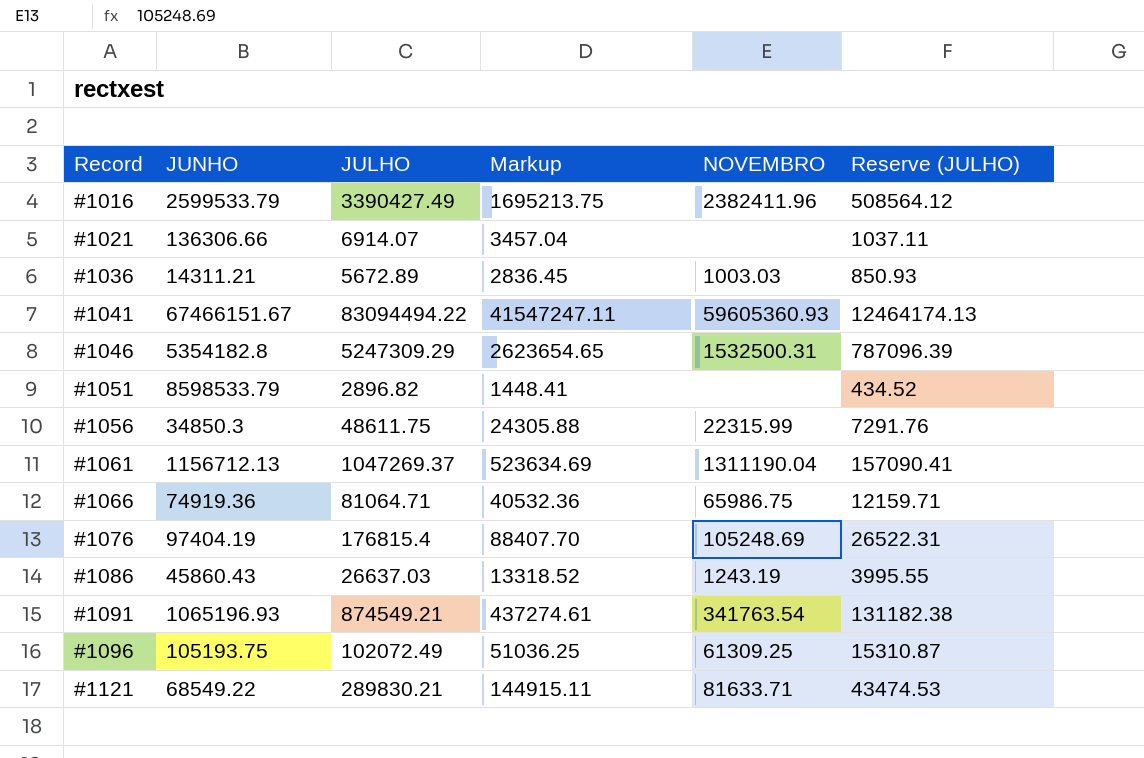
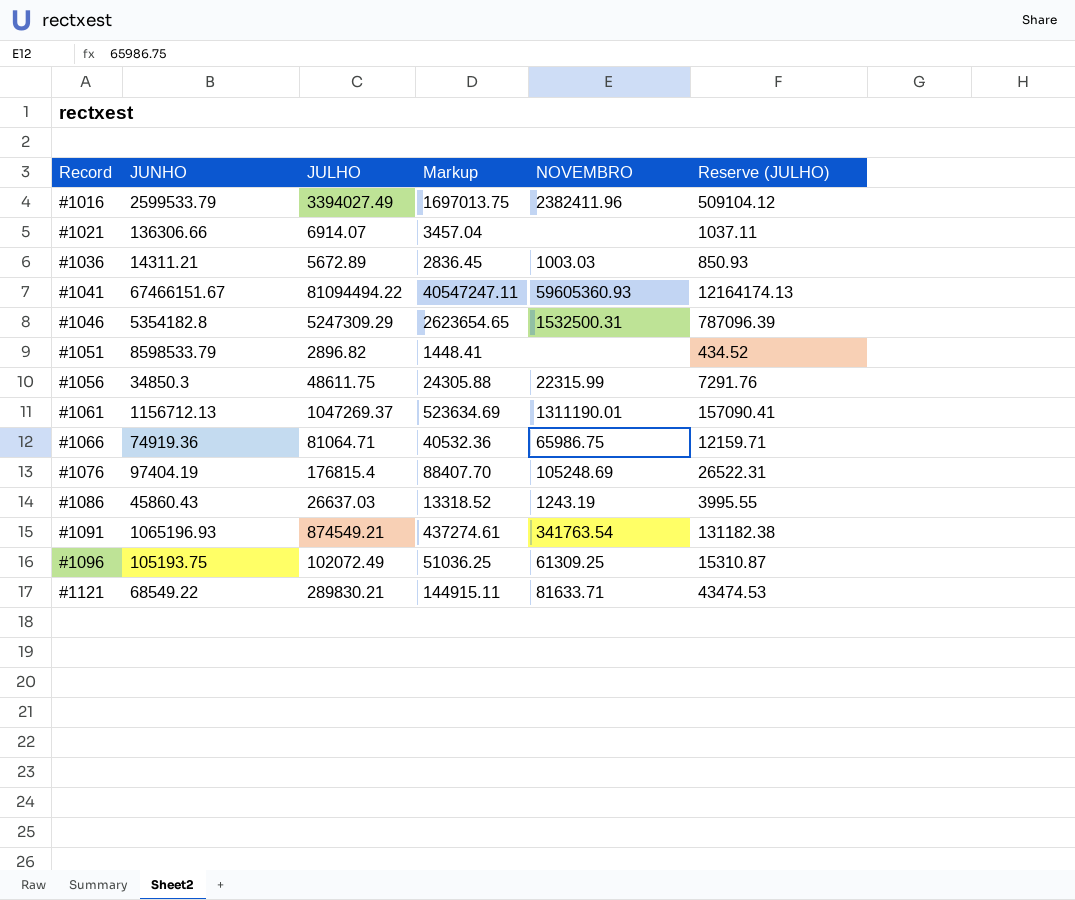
#1016 | JULHO: 3390427.49 -> 3394027.49
#1016 | Markup: 1695213.75 -> 1697013.75
#1016 | Reserve (JULHO): 508564.12 -> 509104.12
#1041 | JULHO: 83094494.22 -> 81094494.22
#1041 | Markup: 41547247.11 -> 40547247.11
#1041 | Reserve (JULHO): 12464174.13 -> 12164174.13
#1061 | NOVEMBRO: 1311190.04 -> 1311190.01

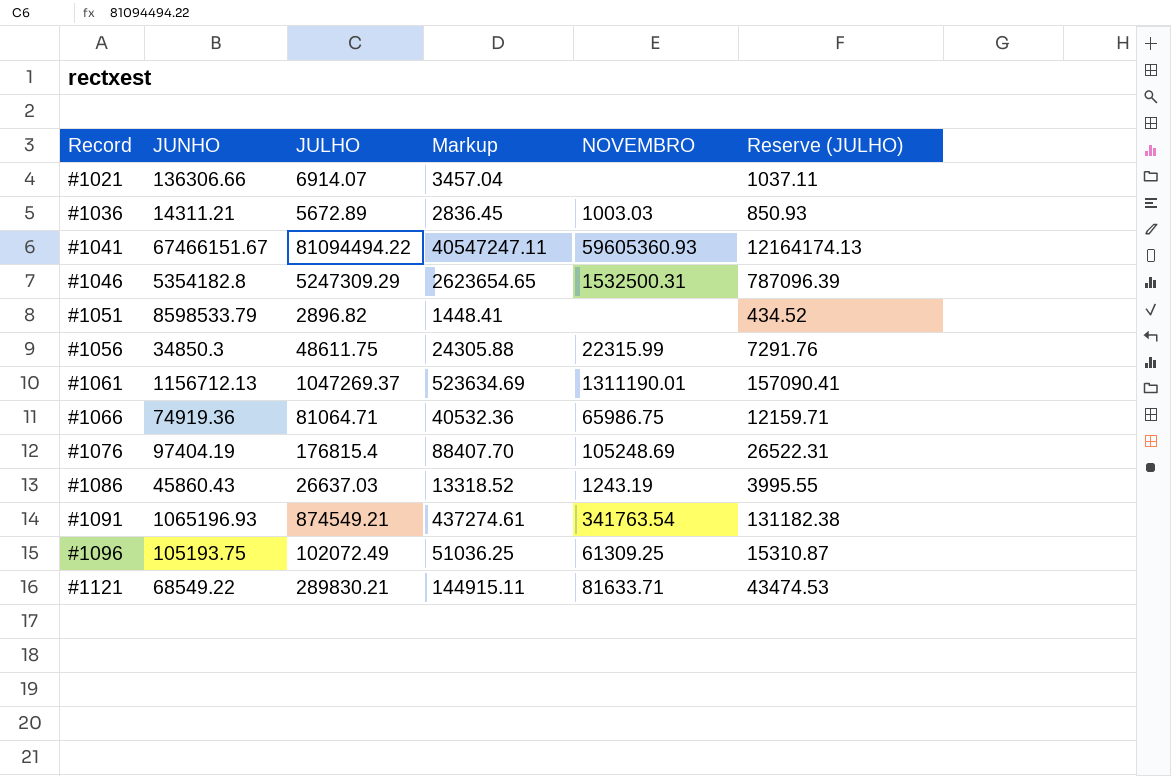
row #1016: 2599533.79 | 3394027.49 | 1697013.75 | 2382411.96 | 509104.12 -> none

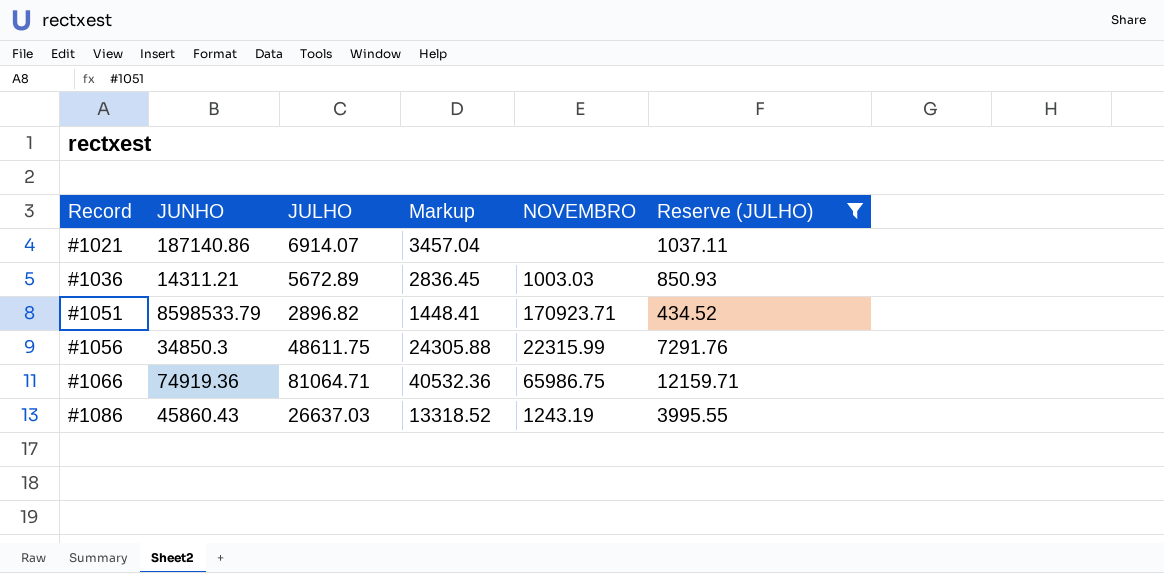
filter: none -> Reserve (JULHO) <= 12159.71
#1021 | JUNHO: 136306.66 -> 187140.86
#1051 | NOVEMBRO: none -> 170923.71

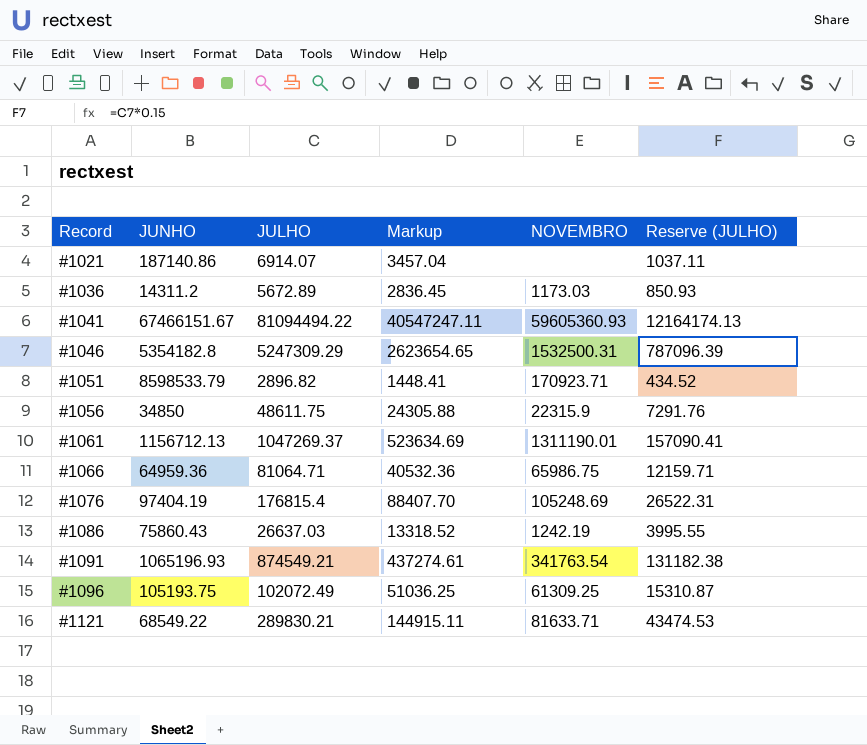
filter: Reserve (JULHO) <= 12159.71 -> none
#1036 | JUNHO: 14311.21 -> 14311.2
#1036 | NOVEMBRO: 1003.03 -> 1173.03
#1056 | JUNHO: 34850.3 -> 34850
#1056 | NOVEMBRO: 22315.99 -> 22315.9
#1066 | JUNHO: 74919.36 -> 64959.36
#1086 | JUNHO: 45860.43 -> 75860.43
#1086 | NOVEMBRO: 1243.19 -> 1242.19

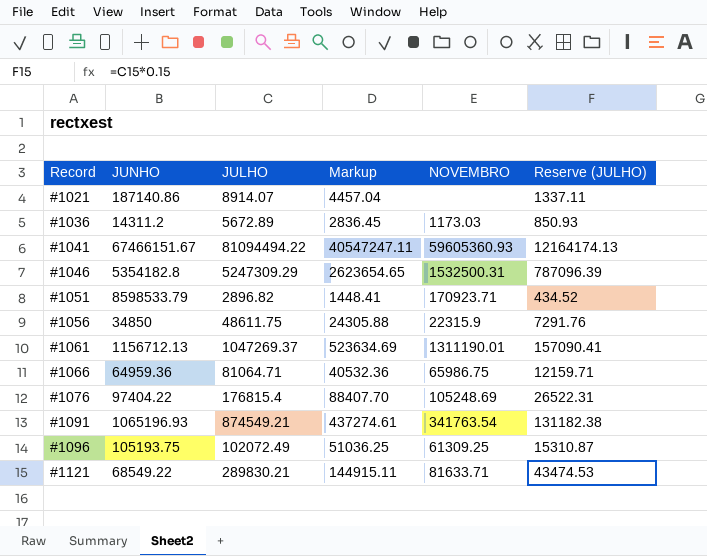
row #1086: 75860.43 | 26637.03 | 13318.52 | 1242.19 | 3995.55 -> none
#1021 | JULHO: 6914.07 -> 8914.07
#1021 | Markup: 3457.04 -> 4457.04
#1021 | Reserve (JULHO): 1037.11 -> 1337.11
#1076 | JUNHO: 97404.19 -> 97404.22

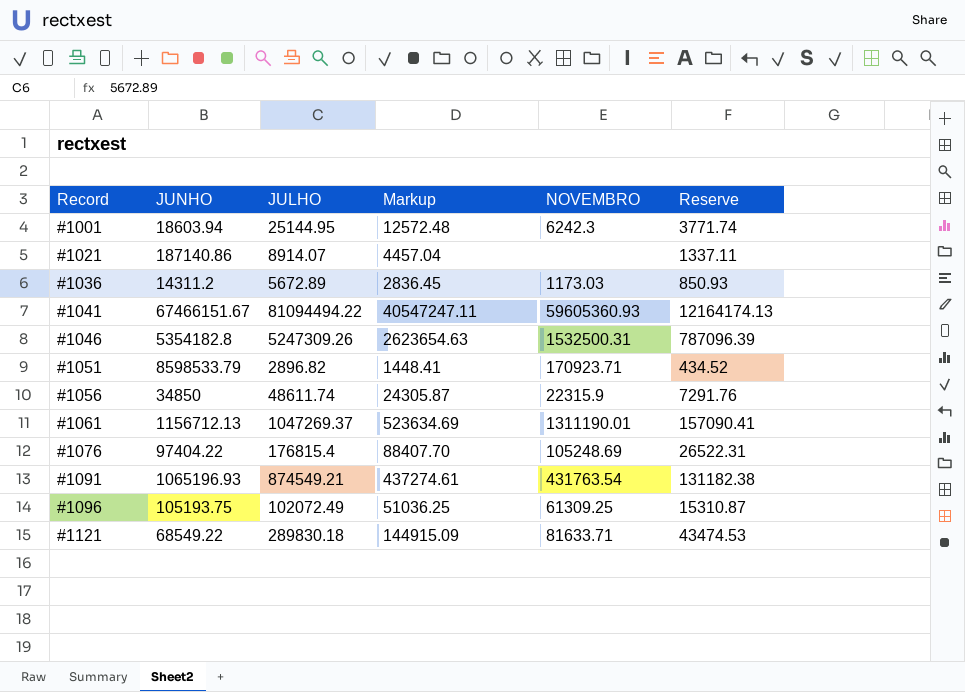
column name: Reserve (JULHO) -> Reserve
row #1066: 64959.36 | 81064.71 | 40532.36 | 65986.75 | 12159.71 -> none
row #1001: none -> 18603.94 | 25144.95 | 12572.48 | 6242.3 | 3771.74
#1046 | JULHO: 5247309.29 -> 5247309.26
#1046 | Markup: 2623654.65 -> 2623654.63
#1056 | JULHO: 48611.75 -> 48611.74
#1056 | Markup: 24305.88 -> 24305.87
#1091 | NOVEMBRO: 341763.54 -> 431763.54
#1121 | JULHO: 289830.21 -> 289830.18
#1121 | Markup: 144915.11 -> 144915.09

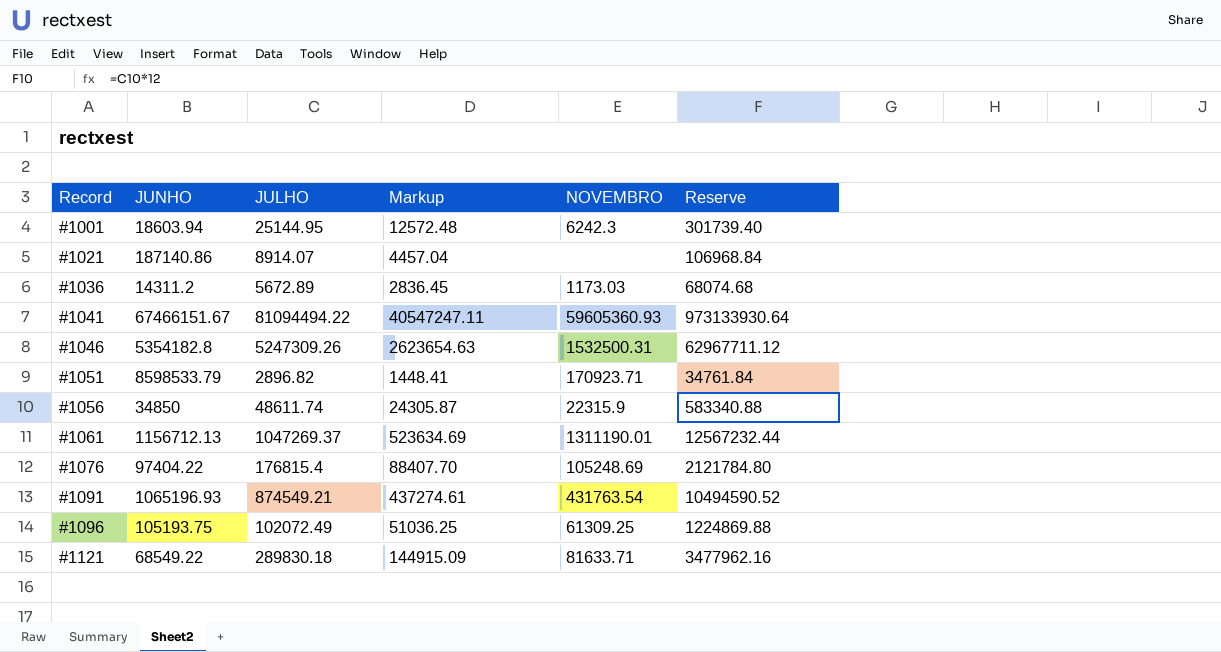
column Reserve | formula: [JULHO] * 0.15 -> [JULHO] * 12

